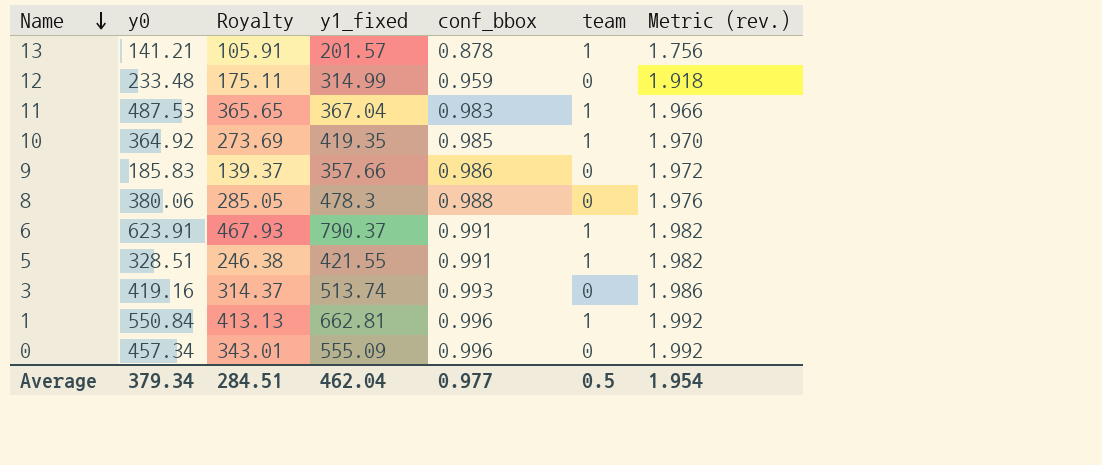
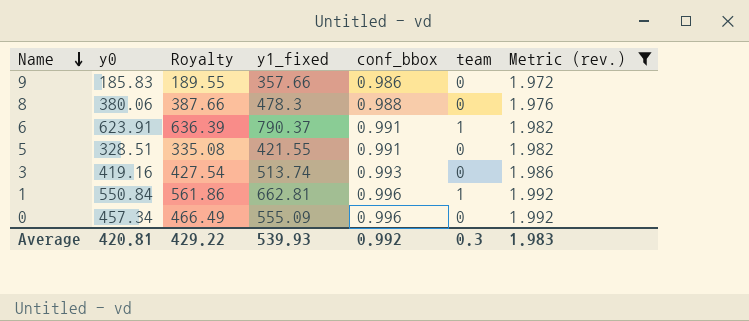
filter: none -> Metric (rev.) >= 1.972
column Royalty | formula: [y0] * 0.75 -> [y0] * 1.02
5 | team: 1 -> 0
Average | y0: 379.34 -> 420.81
Average | Royalty: 284.51 -> 429.22
Average | y1_fixed: 462.04 -> 539.93
Average | conf_bbox: 0.977 -> 0.992
Average | team: 0.5 -> 0.3
Average | Metric (rev.): 1.954 -> 1.983

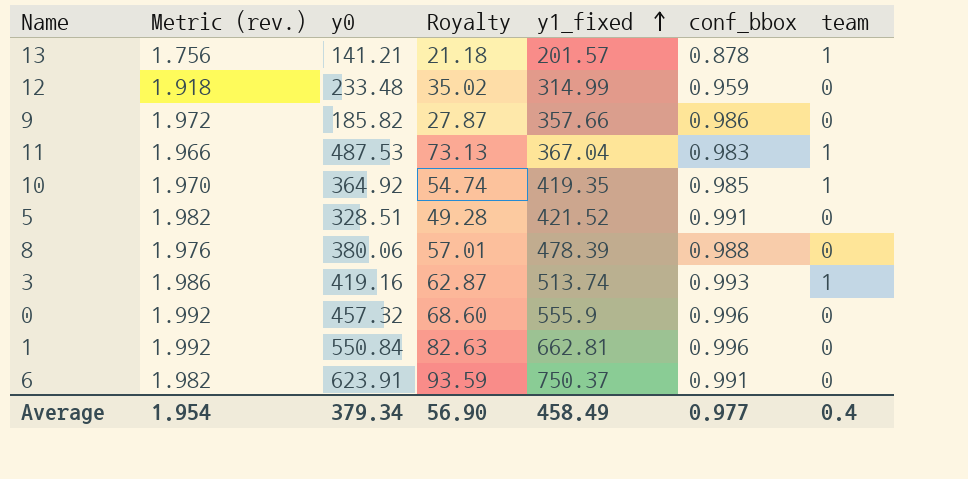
filter: Metric (rev.) >= 1.972 -> none
row order: Name descending -> y1_fixed ascending
column Metric (rev.) | position: 7 -> 2
column Royalty | formula: [y0] * 1.02 -> [y0] * 0.15
9 | y0: 185.83 -> 185.82
5 | y1_fixed: 421.55 -> 421.52
8 | y1_fixed: 478.3 -> 478.39
3 | team: 0 -> 1
0 | y0: 457.34 -> 457.32
0 | y1_fixed: 555.09 -> 555.9
1 | team: 1 -> 0
6 | y1_fixed: 790.37 -> 750.37
6 | team: 1 -> 0
Average | Metric (rev.): 1.983 -> 1.954
Average | y0: 420.81 -> 379.34
Average | Royalty: 429.22 -> 56.90
Average | y1_fixed: 539.93 -> 458.49
Average | conf_bbox: 0.992 -> 0.977
Average | team: 0.3 -> 0.4

